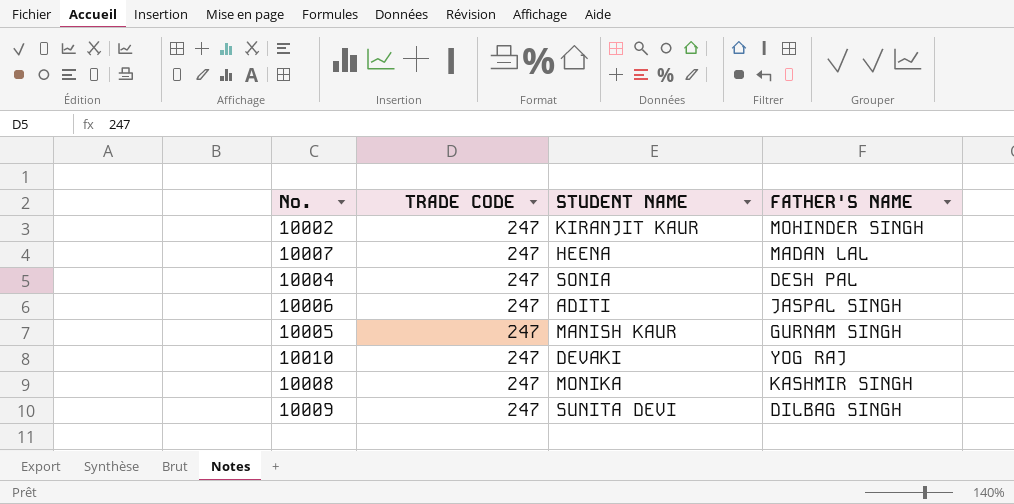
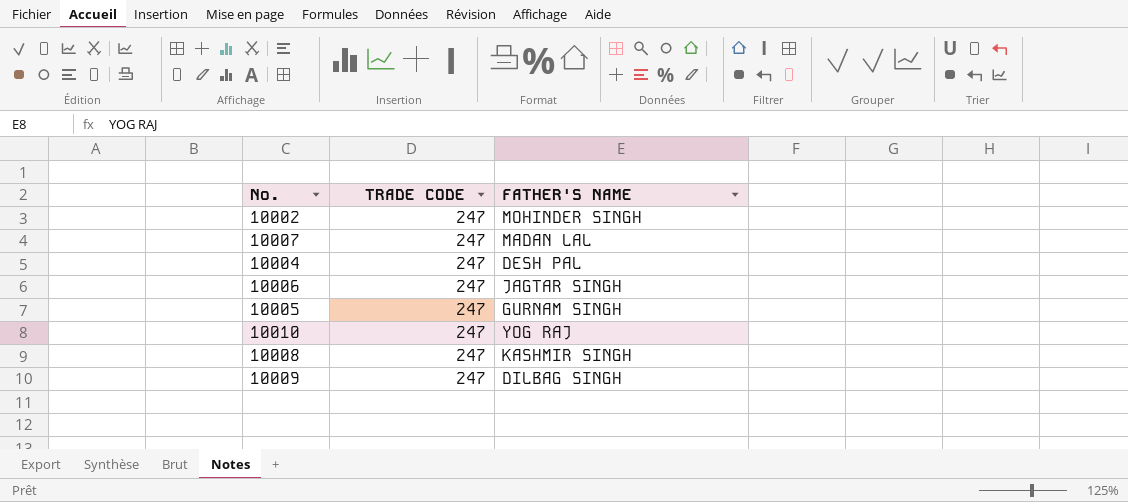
column STUDENT NAME | position: 3 -> none
10006 | FATHER'S NAME: JASPAL SINGH -> JAGTAR SINGH

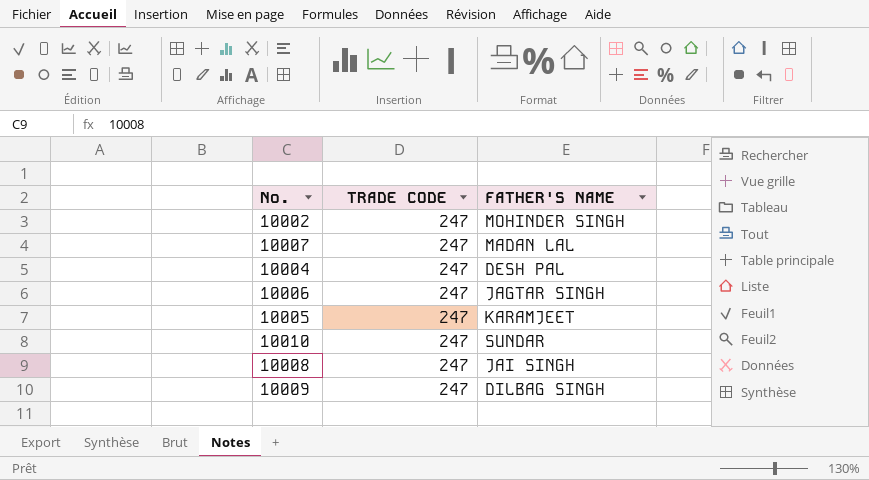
10005 | FATHER'S NAME: GURNAM SINGH -> KARAMJEET
10010 | FATHER'S NAME: YOG RAJ -> SUNDAR
10008 | FATHER'S NAME: KASHMIR SINGH -> JAI SINGH

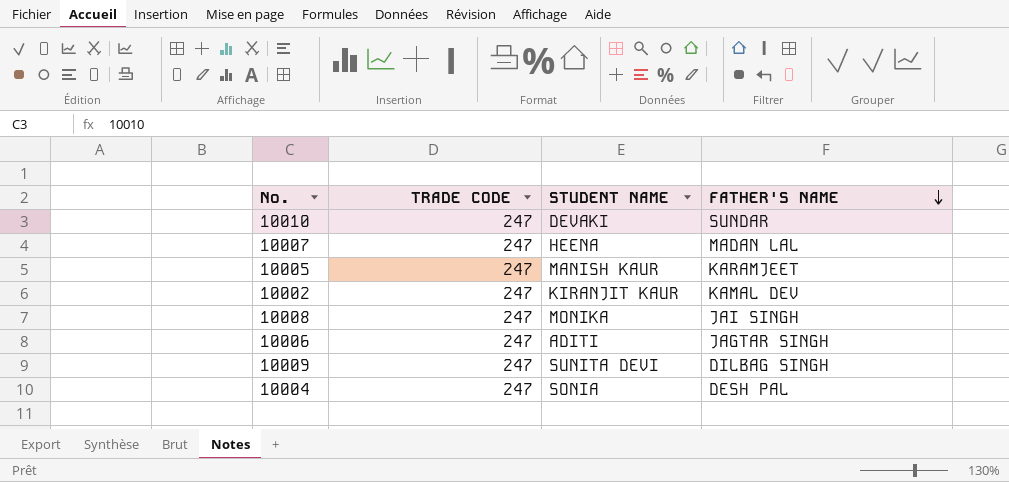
row order: none -> FATHER'S NAME descending
column STUDENT NAME | position: none -> 3
10002 | FATHER'S NAME: MOHINDER SINGH -> KAMAL DEV

